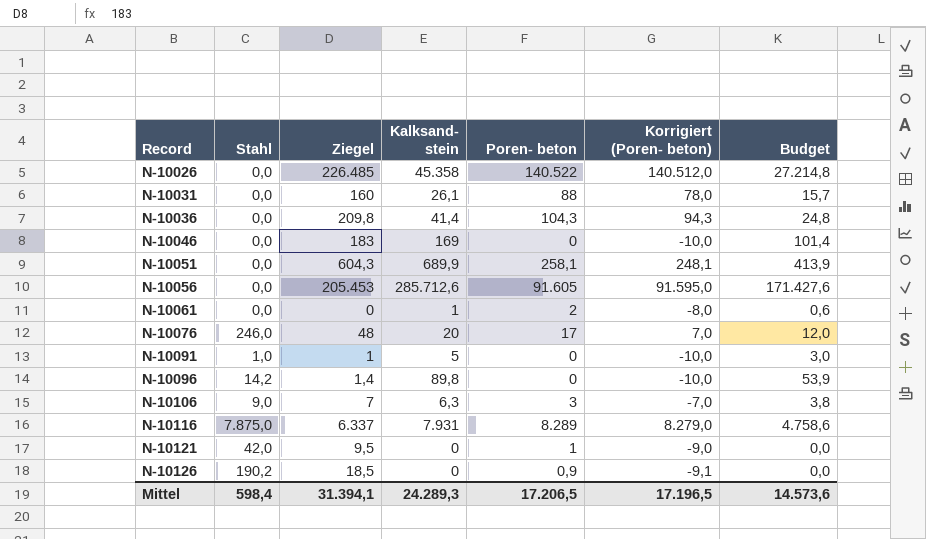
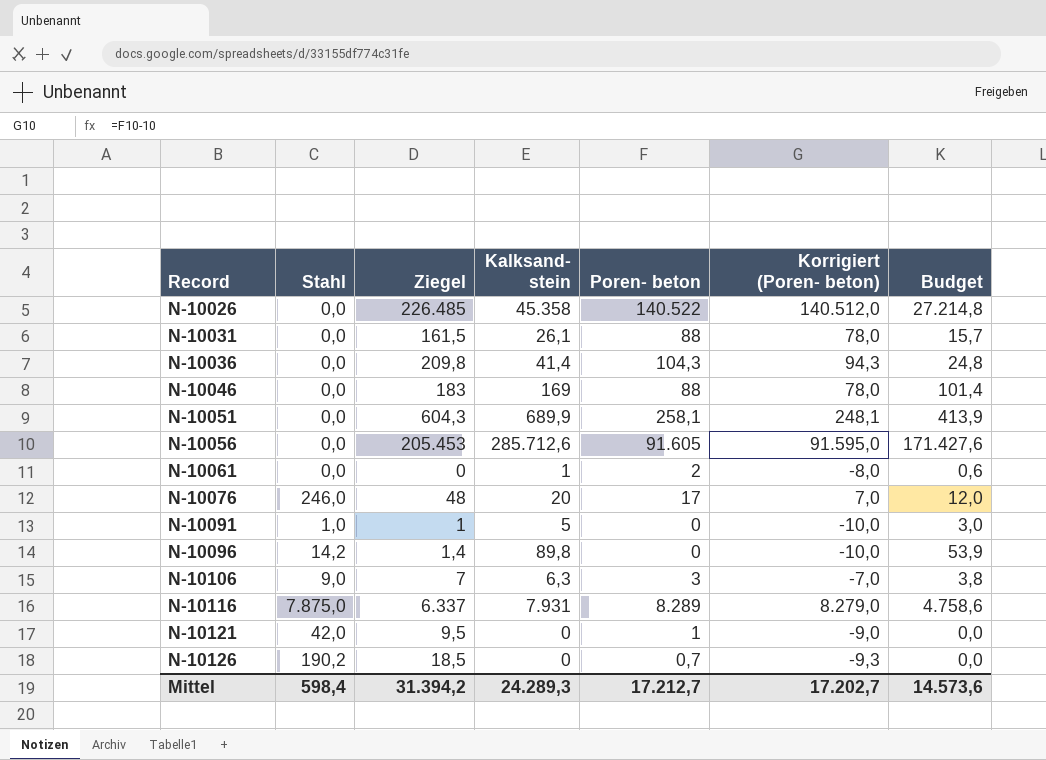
N-10031 | Ziegel: 160 -> 161,5
N-10046 | Poren- beton: 0 -> 88
N-10046 | Korrigiert (Poren- beton): -10,0 -> 78,0
N-10126 | Poren- beton: 0,9 -> 0,7
N-10126 | Korrigiert (Poren- beton): -9,1 -> -9,3
Mittel | Ziegel: 31.394,1 -> 31.394,2
Mittel | Poren- beton: 17.206,5 -> 17.212,7
Mittel | Korrigiert (Poren- beton): 17.196,5 -> 17.202,7

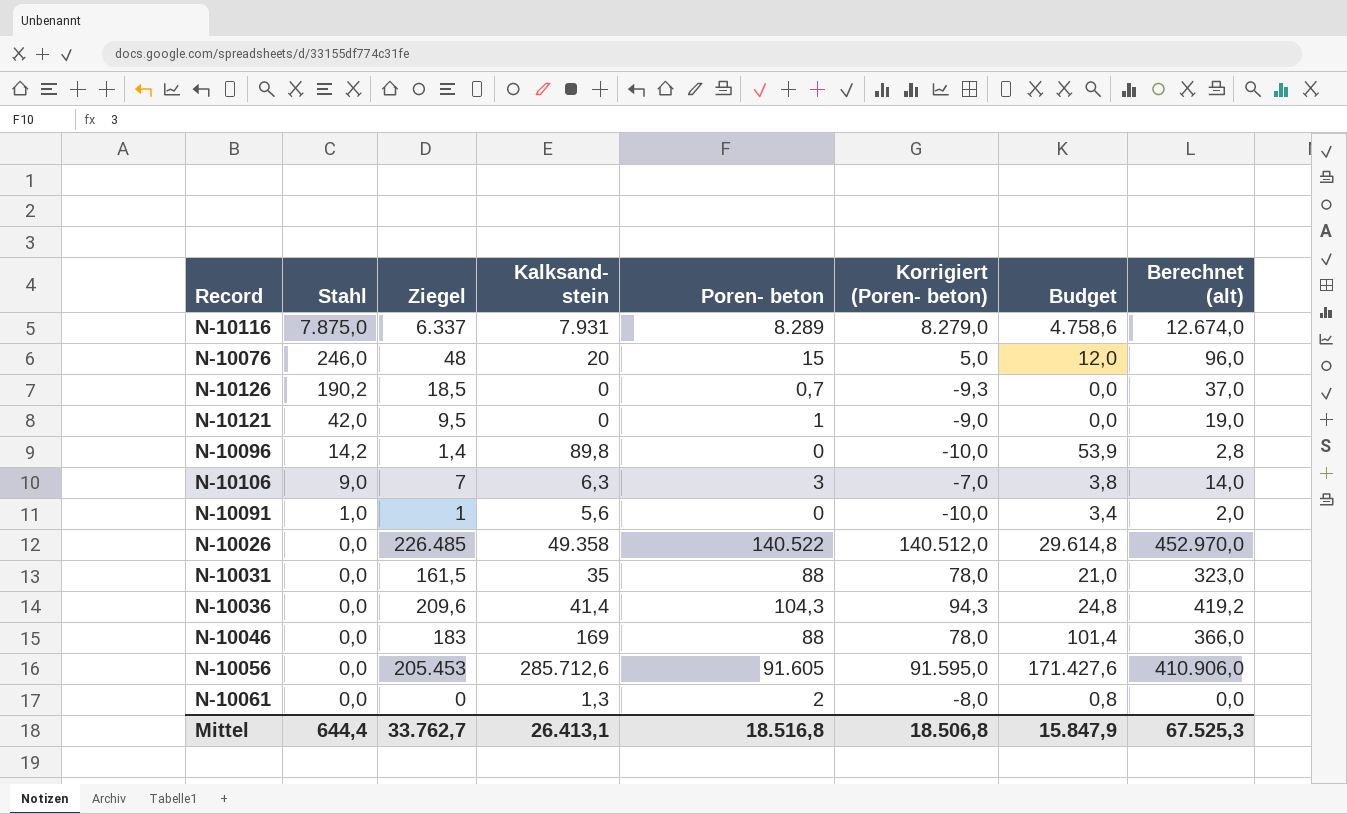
row order: Record ascending -> Stahl descending
column Berechnet (alt) | formula: none -> [Ziegel] * 2
row N-10051: 0,0 | 604,3 | 689,9 | 258,1 | 248,1 | 413,9 -> none
N-10076 | Poren- beton: 17 -> 15
N-10076 | Korrigiert (Poren- beton): 7,0 -> 5,0
N-10091 | Kalksand- stein: 5 -> 5,6
N-10091 | Budget: 3,0 -> 3,4
N-10026 | Kalksand- stein: 45.358 -> 49.358
N-10026 | Budget: 27.214,8 -> 29.614,8
N-10031 | Kalksand- stein: 26,1 -> 35
N-10031 | Budget: 15,7 -> 21,0
N-10036 | Ziegel: 209,8 -> 209,6
N-10061 | Kalksand- stein: 1 -> 1,3
N-10061 | Budget: 0,6 -> 0,8
Mittel | Stahl: 598,4 -> 644,4
Mittel | Ziegel: 31.394,2 -> 33.762,7
Mittel | Kalksand- stein: 24.289,3 -> 26.413,1
Mittel | Poren- beton: 17.212,7 -> 18.516,8
Mittel | Korrigiert (Poren- beton): 17.202,7 -> 18.506,8
Mittel | Budget: 14.573,6 -> 15.847,9

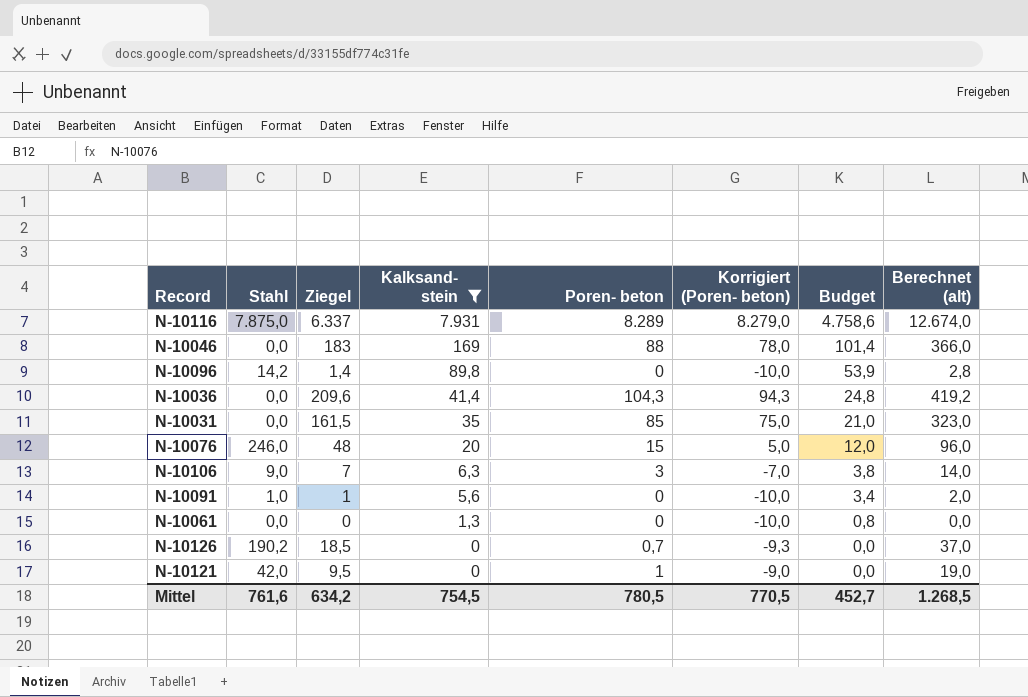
filter: none -> Kalksand- stein <= 7.931
row order: Stahl descending -> Kalksand- stein descending
N-10031 | Poren- beton: 88 -> 85
N-10031 | Korrigiert (Poren- beton): 78,0 -> 75,0
N-10061 | Poren- beton: 2 -> 0
N-10061 | Korrigiert (Poren- beton): -8,0 -> -10,0
Mittel | Stahl: 644,4 -> 761,6
Mittel | Ziegel: 33.762,7 -> 634,2
Mittel | Kalksand- stein: 26.413,1 -> 754,5
Mittel | Poren- beton: 18.516,8 -> 780,5
Mittel | Korrigiert (Poren- beton): 18.506,8 -> 770,5
Mittel | Budget: 15.847,9 -> 452,7
Mittel | Berechnet (alt): 67.525,3 -> 1.268,5

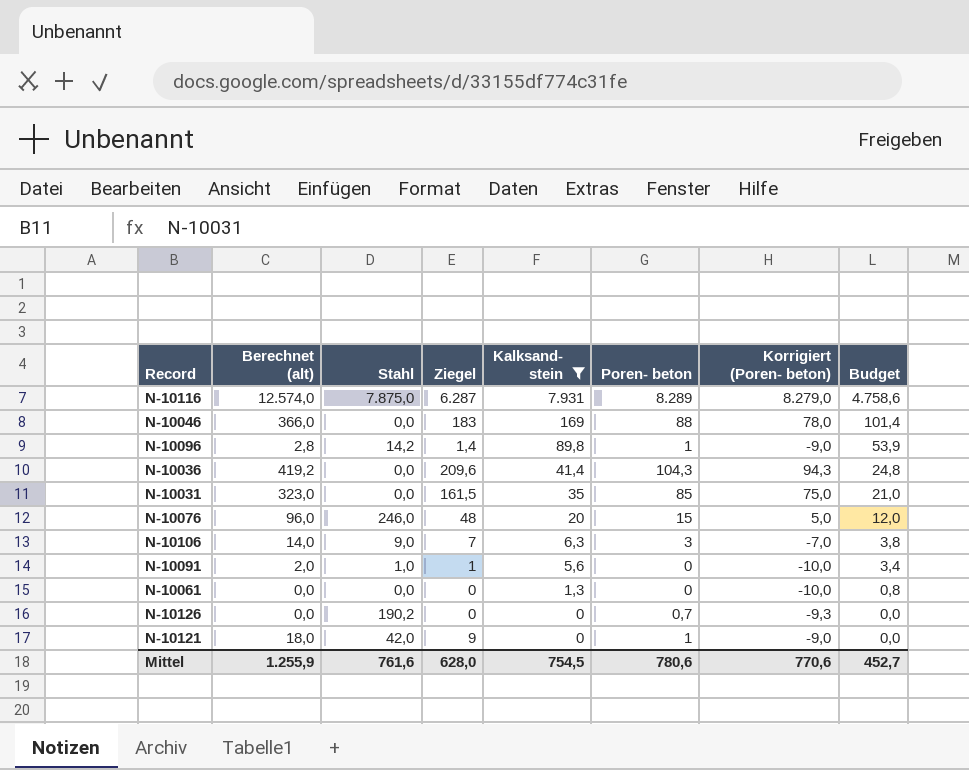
column Berechnet (alt) | position: 8 -> 2
N-10116 | Berechnet (alt): 12.674,0 -> 12.574,0
N-10116 | Ziegel: 6.337 -> 6.287
N-10096 | Poren- beton: 0 -> 1
N-10096 | Korrigiert (Poren- beton): -10,0 -> -9,0
N-10126 | Berechnet (alt): 37,0 -> 0,0
N-10126 | Ziegel: 18,5 -> 0
N-10121 | Berechnet (alt): 19,0 -> 18,0
N-10121 | Ziegel: 9,5 -> 9
Mittel | Berechnet (alt): 1.268,5 -> 1.255,9
Mittel | Ziegel: 634,2 -> 628,0
Mittel | Poren- beton: 780,5 -> 780,6
Mittel | Korrigiert (Poren- beton): 770,5 -> 770,6

